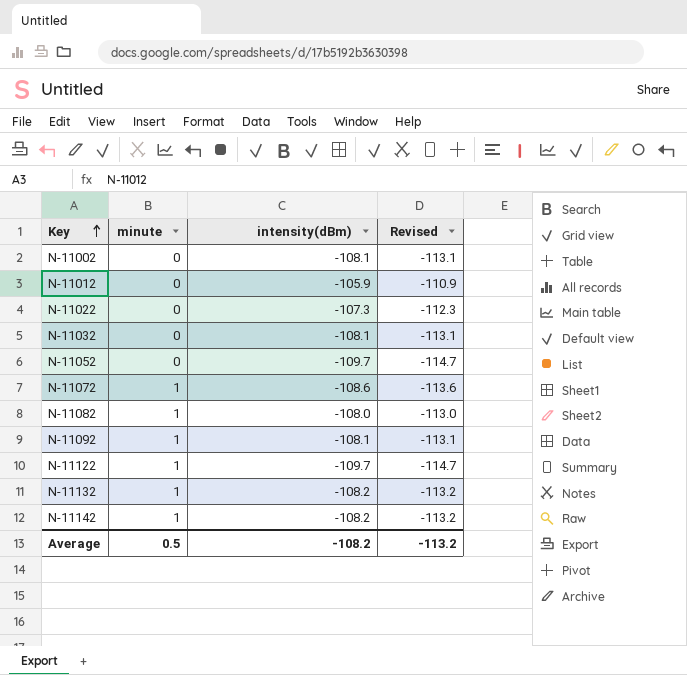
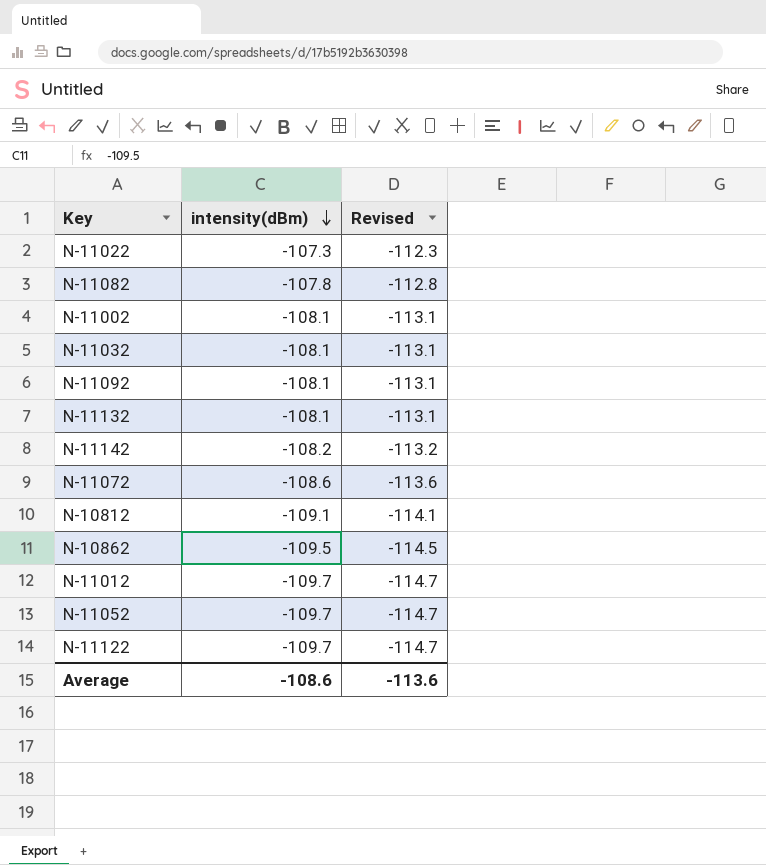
row order: Key ascending -> intensity(dBm) descending
column minute | position: 2 -> none
N-11082 | intensity(dBm): -108.0 -> -107.8
N-11082 | Revised: -113.0 -> -112.8
N-11132 | intensity(dBm): -108.2 -> -108.1
N-11132 | Revised: -113.2 -> -113.1
row N-10812: none -> -109.1 | -114.1
row N-10862: none -> -109.5 | -114.5
N-11012 | intensity(dBm): -105.9 -> -109.7
N-11012 | Revised: -110.9 -> -114.7
Average | intensity(dBm): -108.2 -> -108.6
Average | Revised: -113.2 -> -113.6

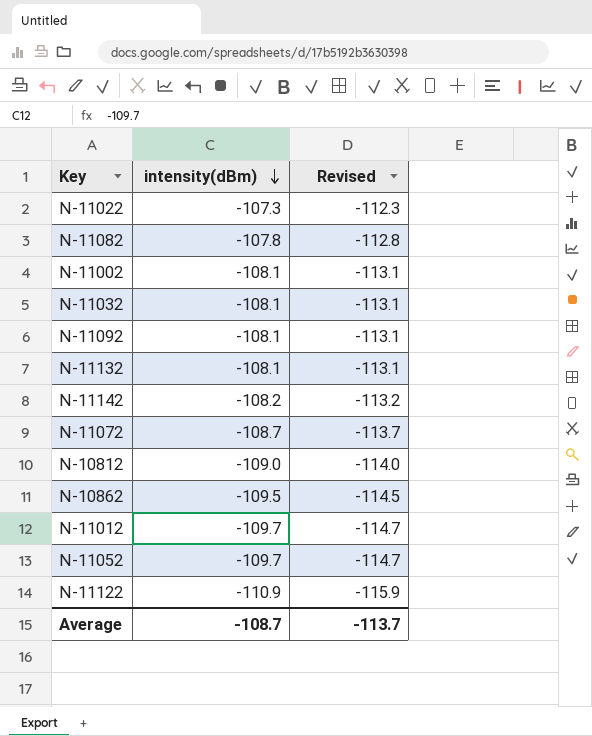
N-11072 | intensity(dBm): -108.6 -> -108.7
N-11072 | Revised: -113.6 -> -113.7
N-10812 | intensity(dBm): -109.1 -> -109.0
N-10812 | Revised: -114.1 -> -114.0
N-11122 | intensity(dBm): -109.7 -> -110.9
N-11122 | Revised: -114.7 -> -115.9
Average | intensity(dBm): -108.6 -> -108.7
Average | Revised: -113.6 -> -113.7

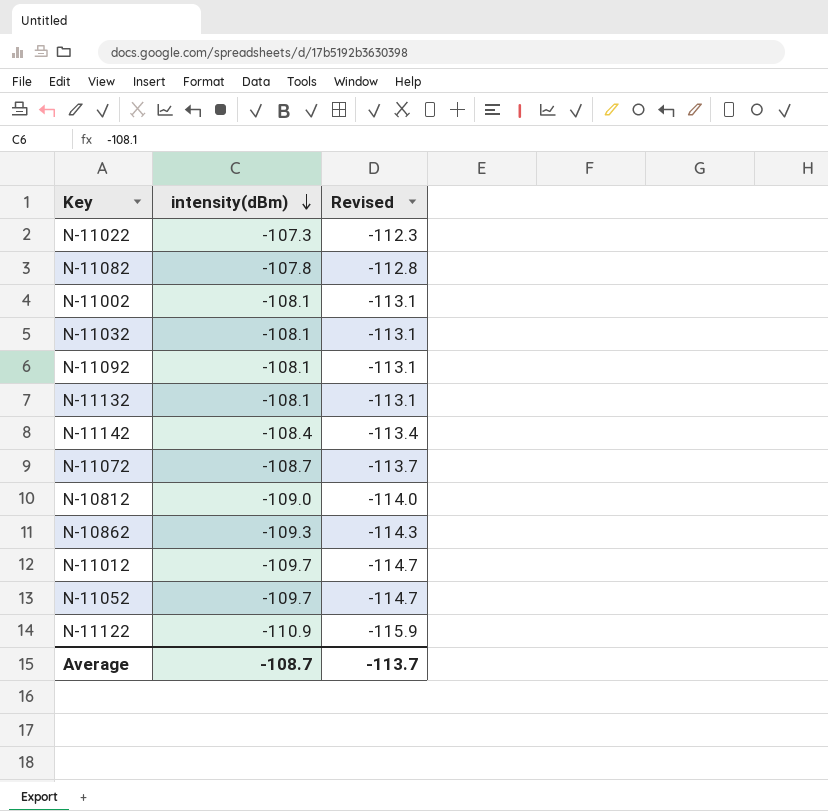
N-11142 | intensity(dBm): -108.2 -> -108.4
N-11142 | Revised: -113.2 -> -113.4
N-10862 | intensity(dBm): -109.5 -> -109.3
N-10862 | Revised: -114.5 -> -114.3

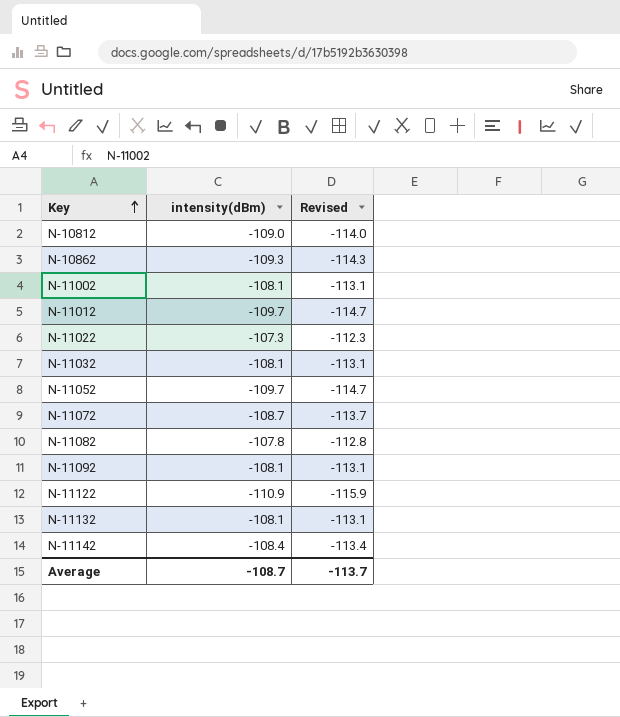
row order: intensity(dBm) descending -> Key ascending

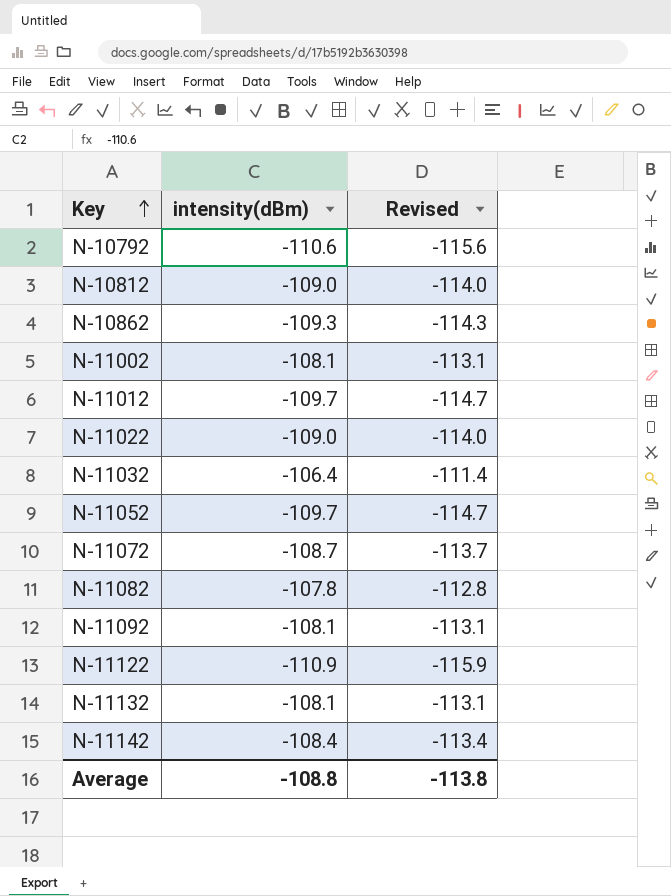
row N-10792: none -> -110.6 | -115.6
N-11022 | intensity(dBm): -107.3 -> -109.0
N-11022 | Revised: -112.3 -> -114.0
N-11032 | intensity(dBm): -108.1 -> -106.4
N-11032 | Revised: -113.1 -> -111.4
Average | intensity(dBm): -108.7 -> -108.8
Average | Revised: -113.7 -> -113.8

